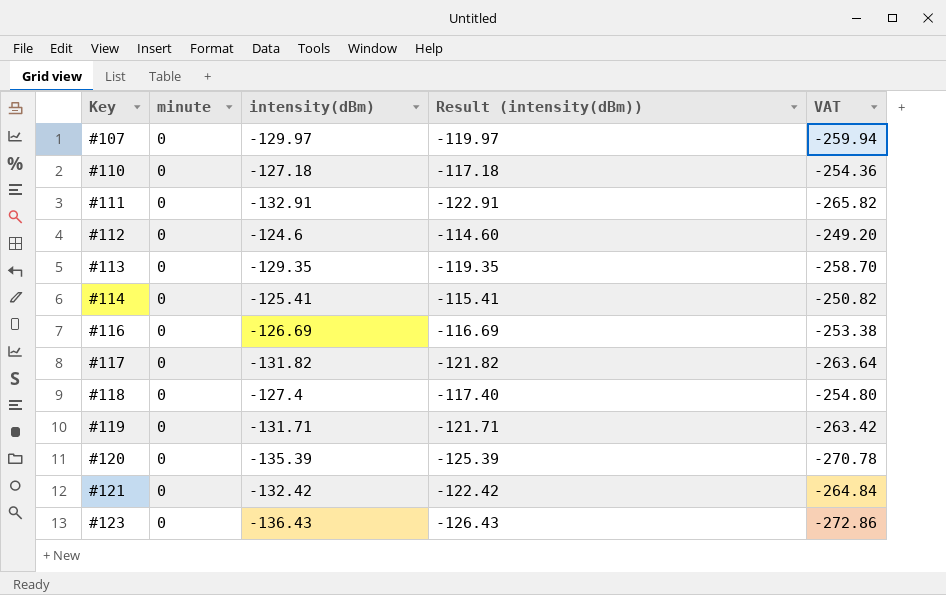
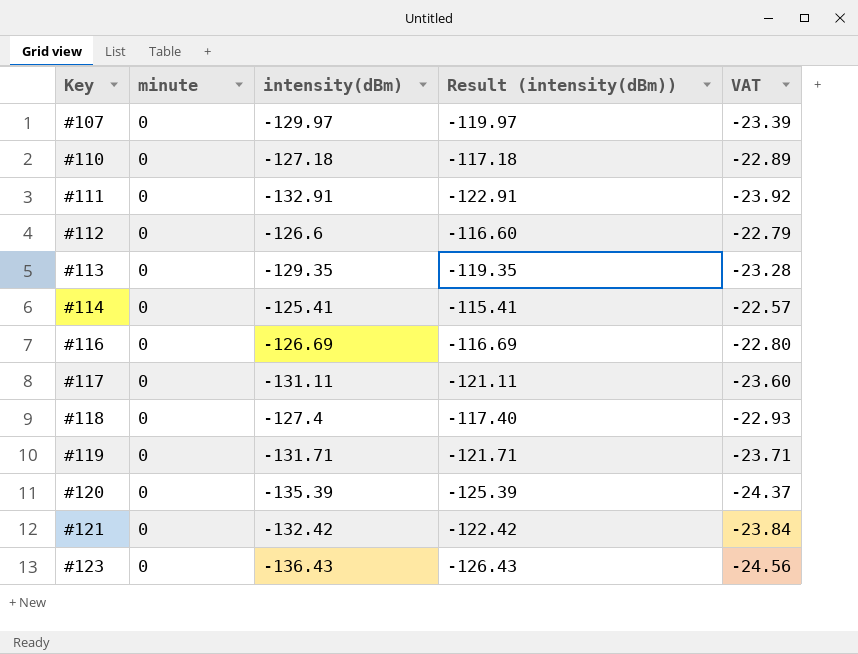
column VAT | formula: [intensity(dBm)] * 2 -> [intensity(dBm)] * 0.18
#112 | intensity(dBm): -124.6 -> -126.6
#112 | Result (intensity(dBm)): -114.60 -> -116.60
#117 | intensity(dBm): -131.82 -> -131.11
#117 | Result (intensity(dBm)): -121.82 -> -121.11

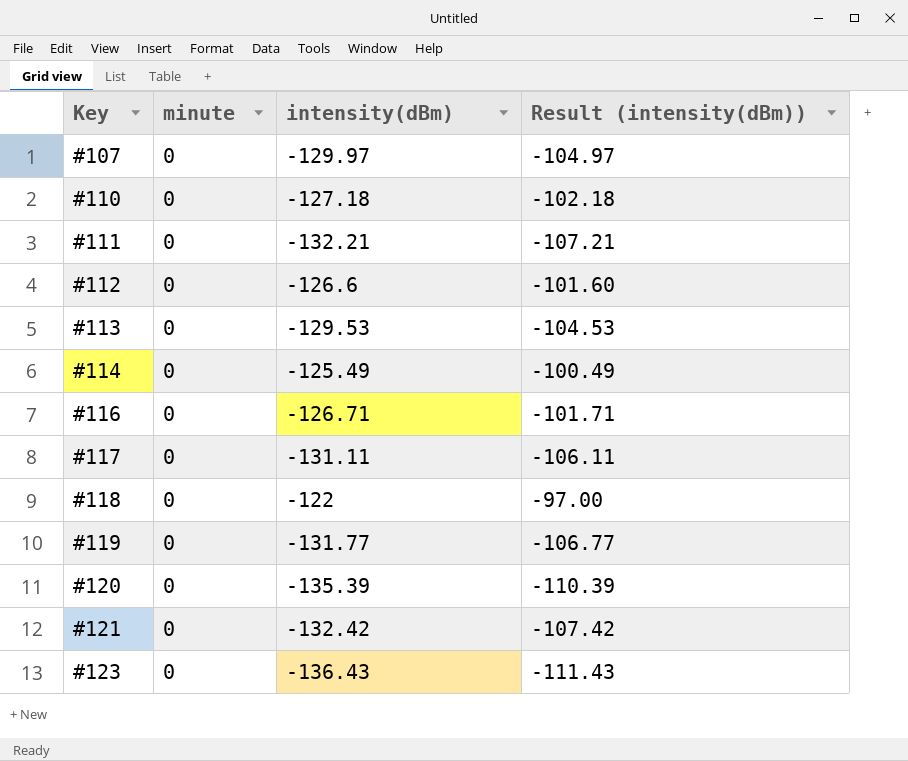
column VAT | formula: [intensity(dBm)] * 0.18 -> none
column Result (intensity(dBm)) | formula: [intensity(dBm)] + 10 -> [intensity(dBm)] + 25
#111 | intensity(dBm): -132.91 -> -132.21
#113 | intensity(dBm): -129.35 -> -129.53
#114 | intensity(dBm): -125.41 -> -125.49
#116 | intensity(dBm): -126.69 -> -126.71
#118 | intensity(dBm): -127.4 -> -122
#119 | intensity(dBm): -131.71 -> -131.77

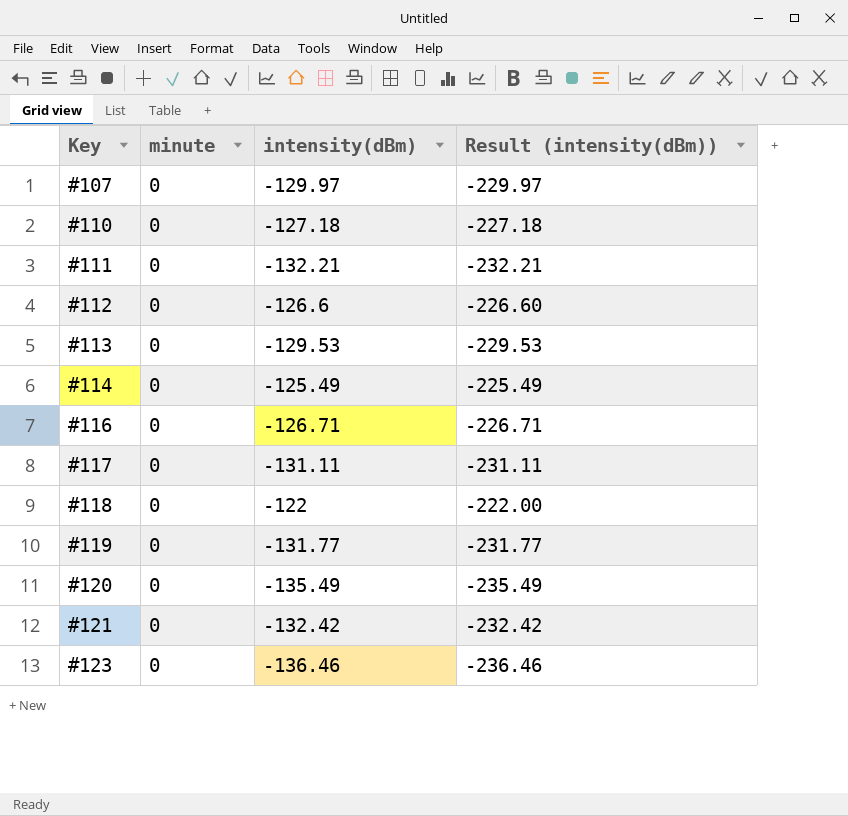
column Result (intensity(dBm)) | formula: [intensity(dBm)] + 25 -> [intensity(dBm)] - 100
#120 | intensity(dBm): -135.39 -> -135.49
#123 | intensity(dBm): -136.43 -> -136.46

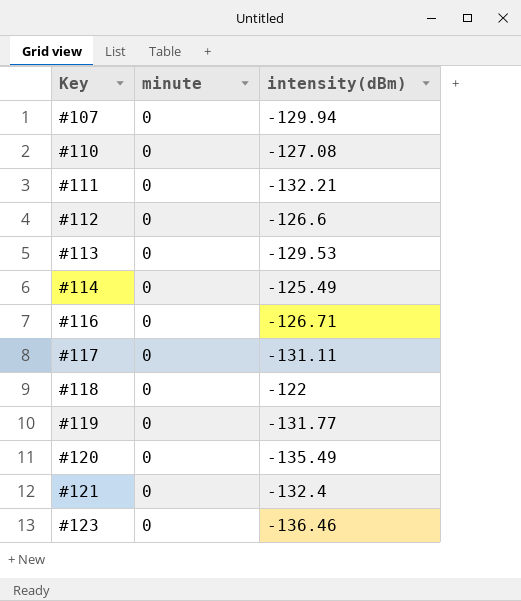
column Result (intensity(dBm)) | formula: [intensity(dBm)] - 100 -> none
#107 | intensity(dBm): -129.97 -> -129.94
#110 | intensity(dBm): -127.18 -> -127.08
#121 | intensity(dBm): -132.42 -> -132.4

